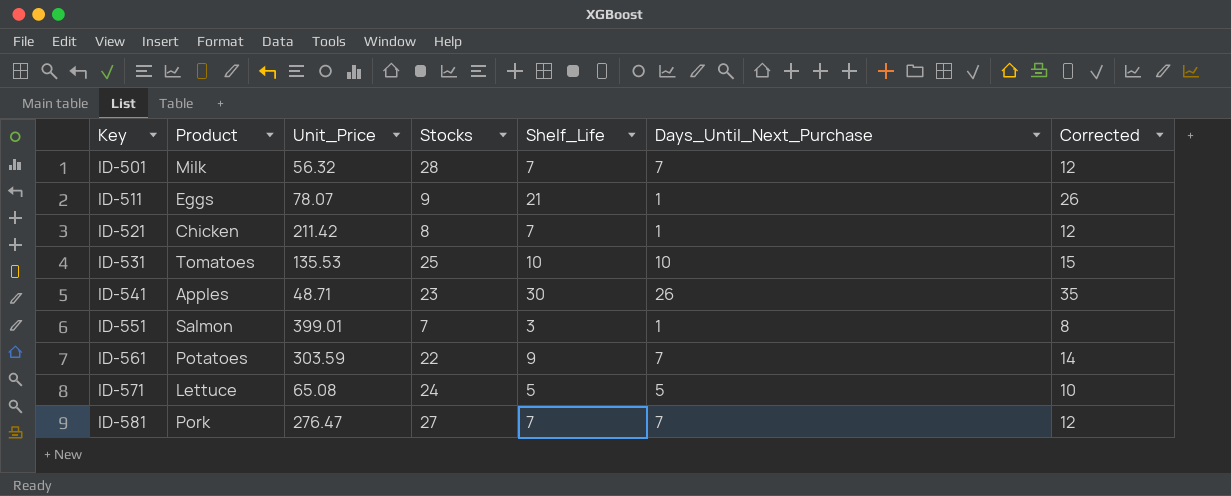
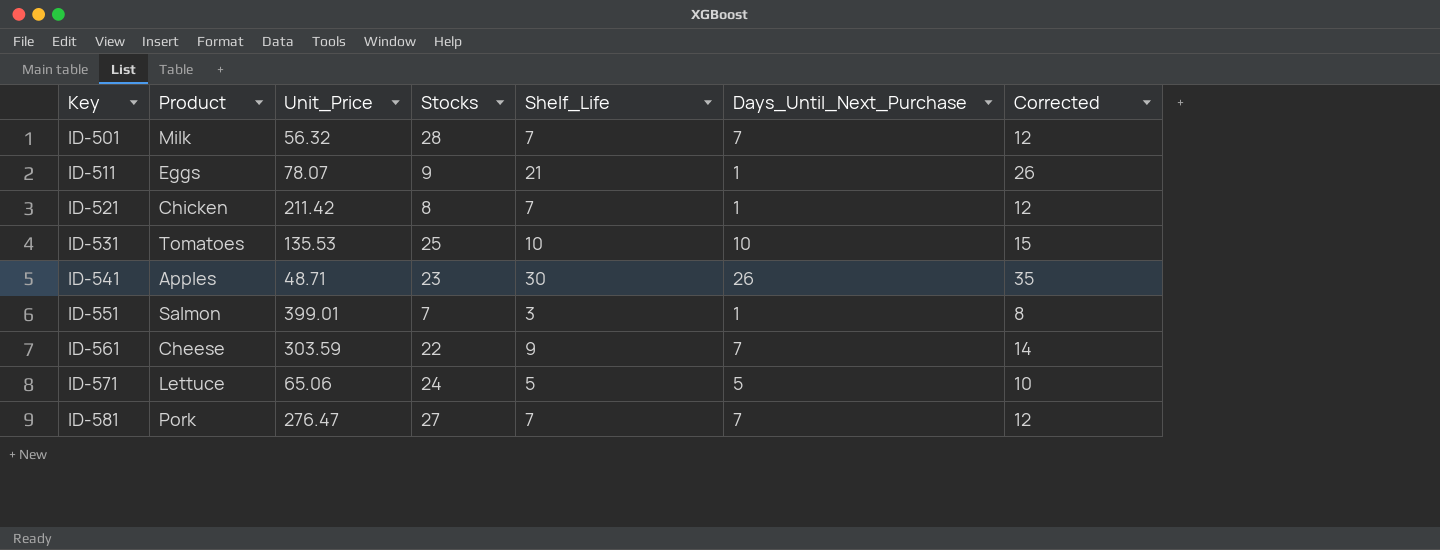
ID-561 | Product: Potatoes -> Cheese
ID-571 | Unit_Price: 65.08 -> 65.06

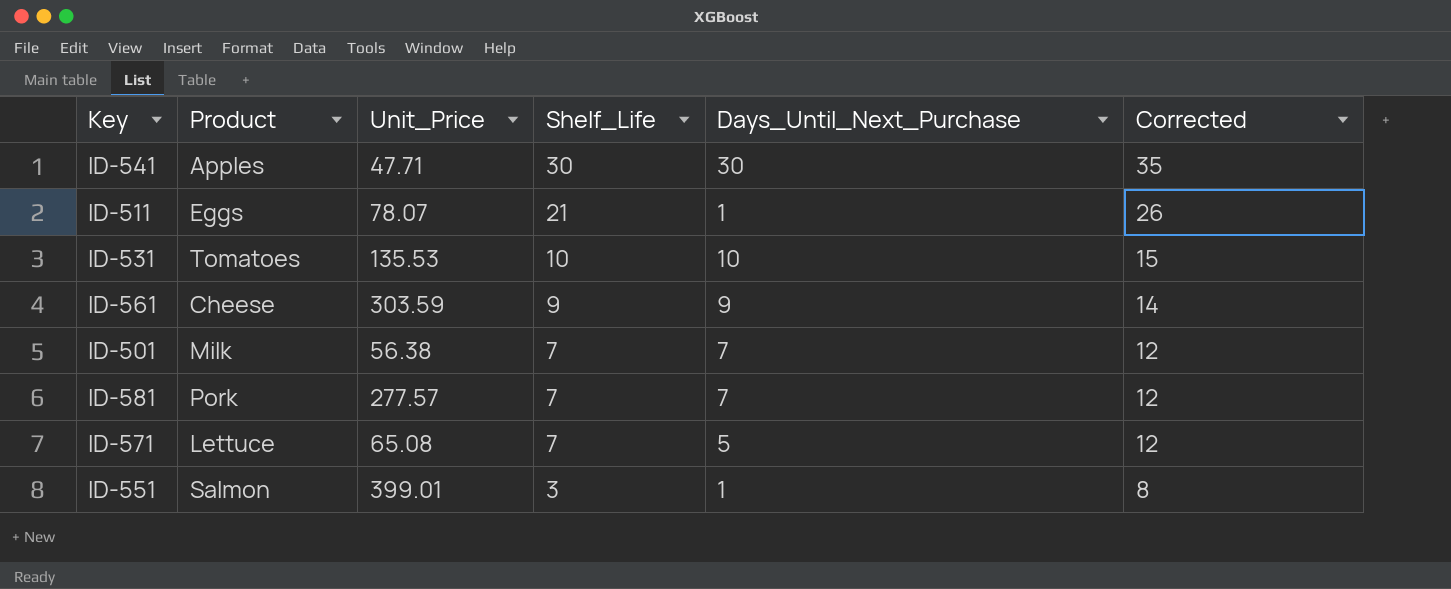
row order: Key ascending -> Shelf_Life descending
column Stocks | position: 4 -> none
row ID-521: Chicken | 211.42 | 8 | 7 | 1 | 12 -> none
ID-541 | Unit_Price: 48.71 -> 47.71
ID-541 | Days_Until_Next_Purchase: 26 -> 30
ID-561 | Days_Until_Next_Purchase: 7 -> 9
ID-501 | Unit_Price: 56.32 -> 56.38
ID-581 | Unit_Price: 276.47 -> 277.57
ID-571 | Unit_Price: 65.06 -> 65.08
ID-571 | Shelf_Life: 5 -> 7
ID-571 | Corrected: 10 -> 12

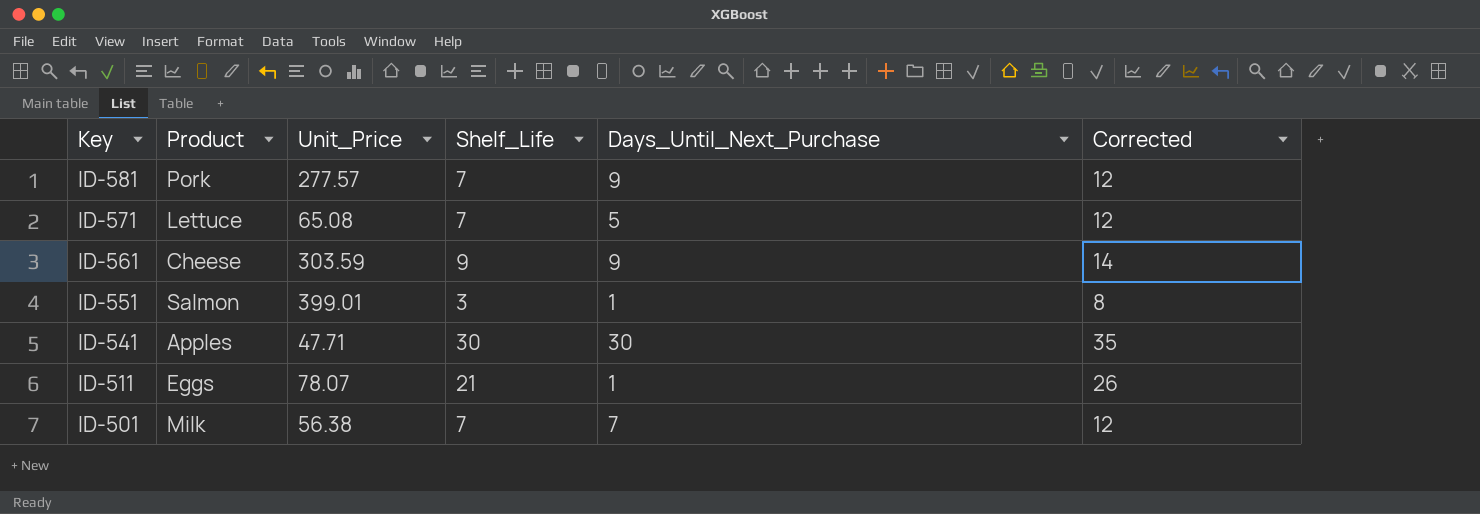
row order: Shelf_Life descending -> Key descending
row ID-531: Tomatoes | 135.53 | 10 | 10 | 15 -> none
ID-581 | Days_Until_Next_Purchase: 7 -> 9

